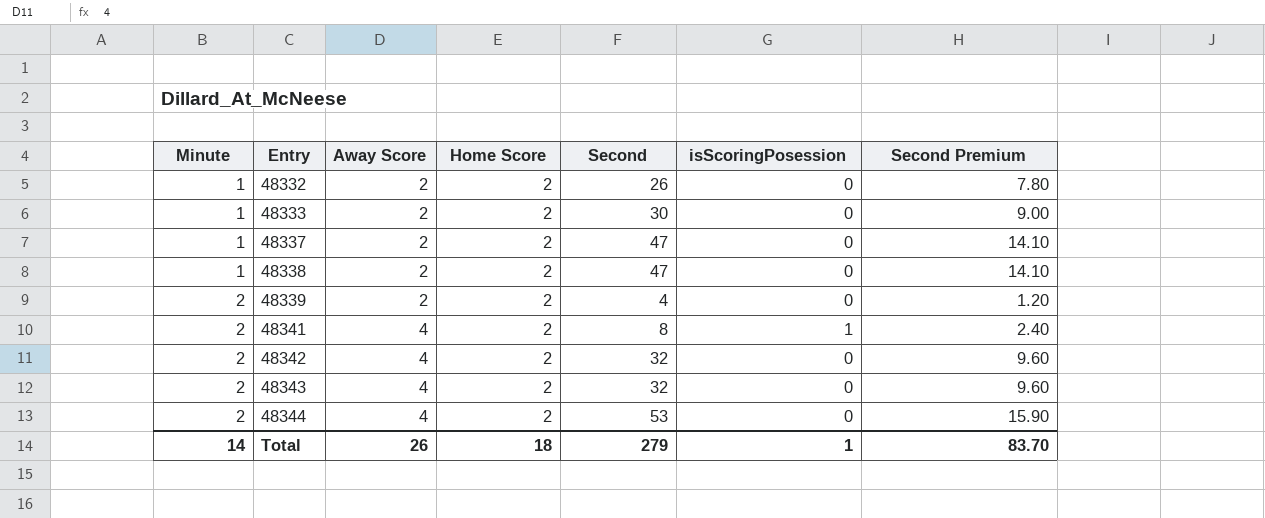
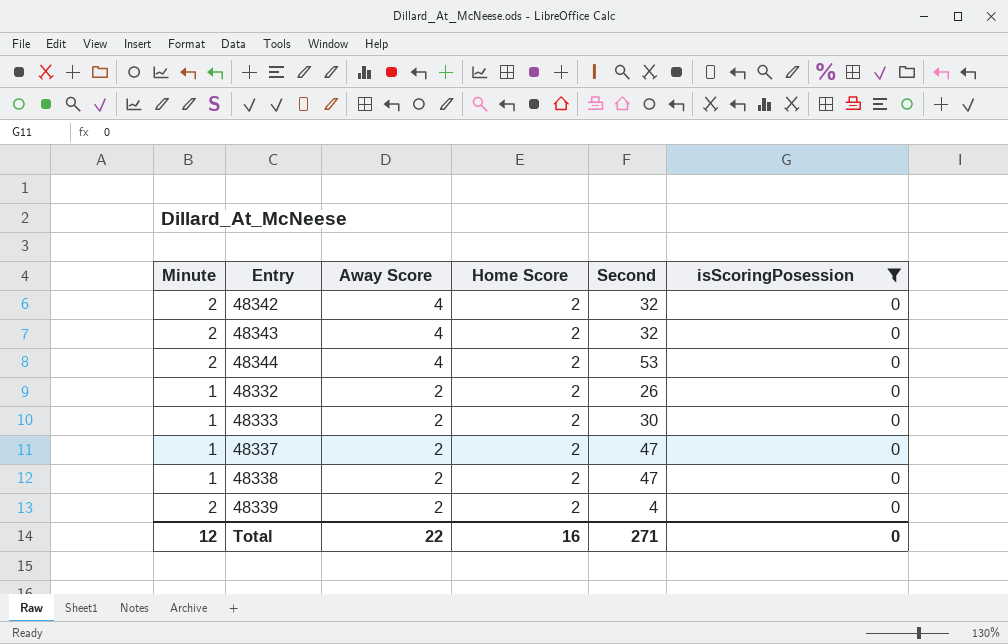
filter: none -> isScoringPosession = 0
row order: Minute ascending -> Away Score descending
column Second Premium | formula: [Second] * 0.3 -> none
Total | Minute: 14 -> 12
Total | Away Score: 26 -> 22
Total | Home Score: 18 -> 16
Total | Second: 279 -> 271
Total | isScoringPosession: 1 -> 0

